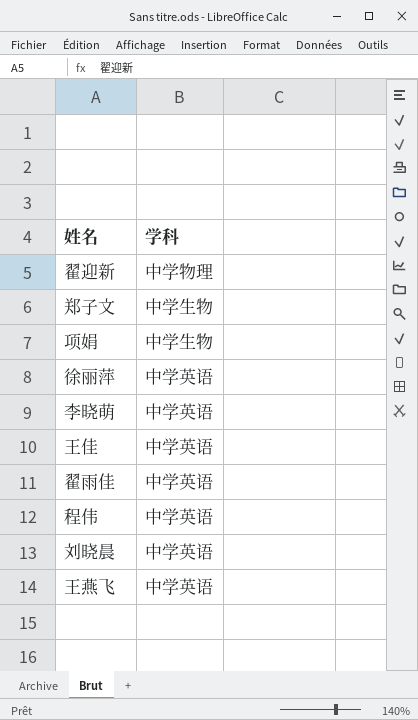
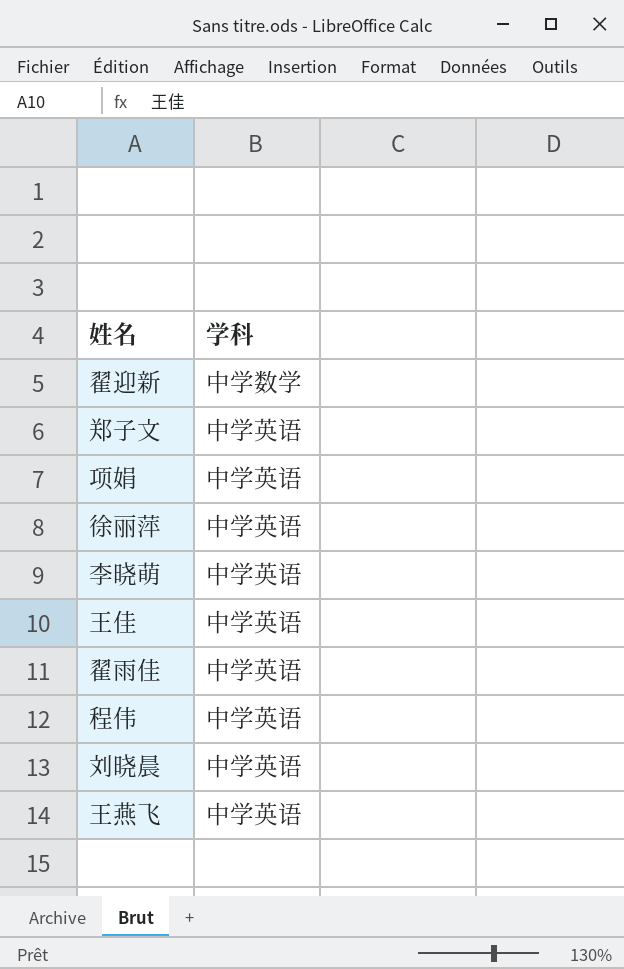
翟迎新 | 学科: 中学物理 -> 中学数学
郑子文 | 学科: 中学生物 -> 中学英语
项娟 | 学科: 中学生物 -> 中学英语

